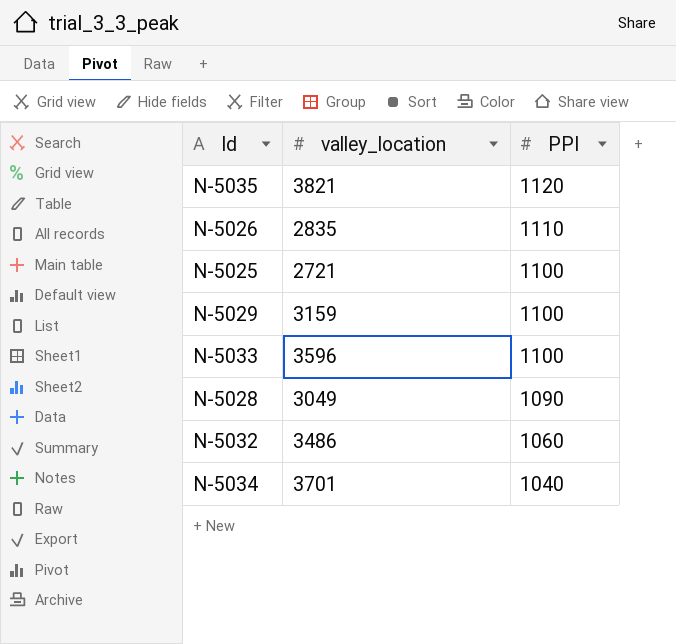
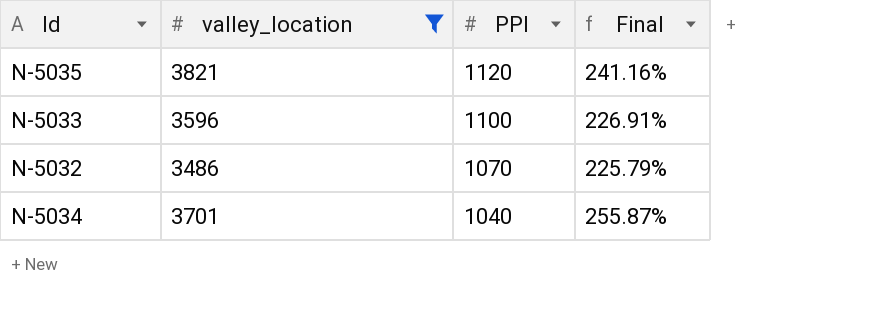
filter: none -> valley_location >= 3486
column Final | formula: none -> ([valley_location] - [PPI]) / [PPI]
N-5032 | PPI: 1060 -> 1070

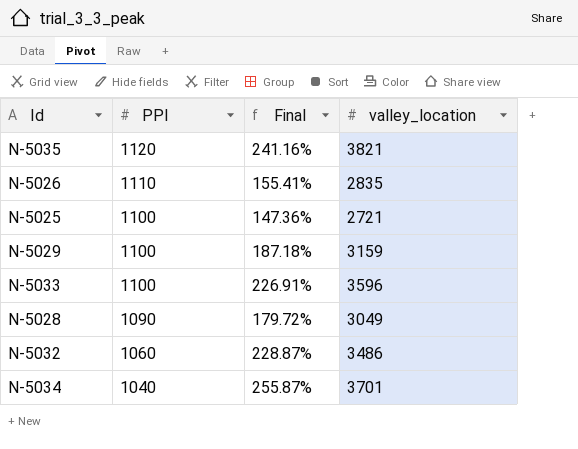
filter: valley_location >= 3486 -> none
column valley_location | position: 2 -> 4
N-5032 | PPI: 1070 -> 1060
N-5032 | Final: 225.79% -> 228.87%

